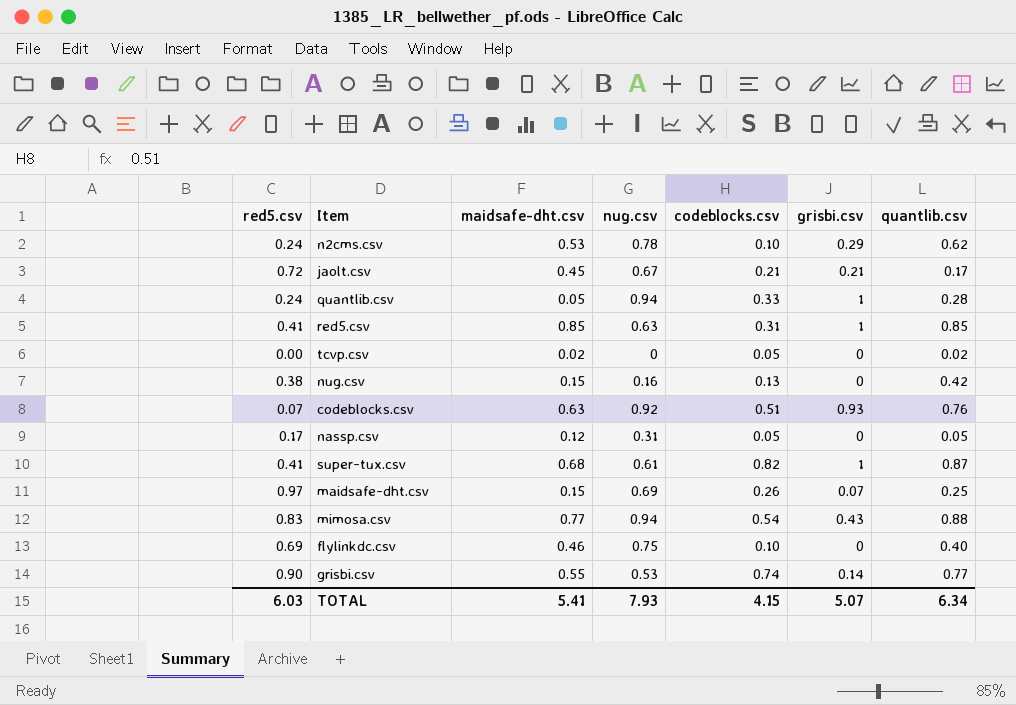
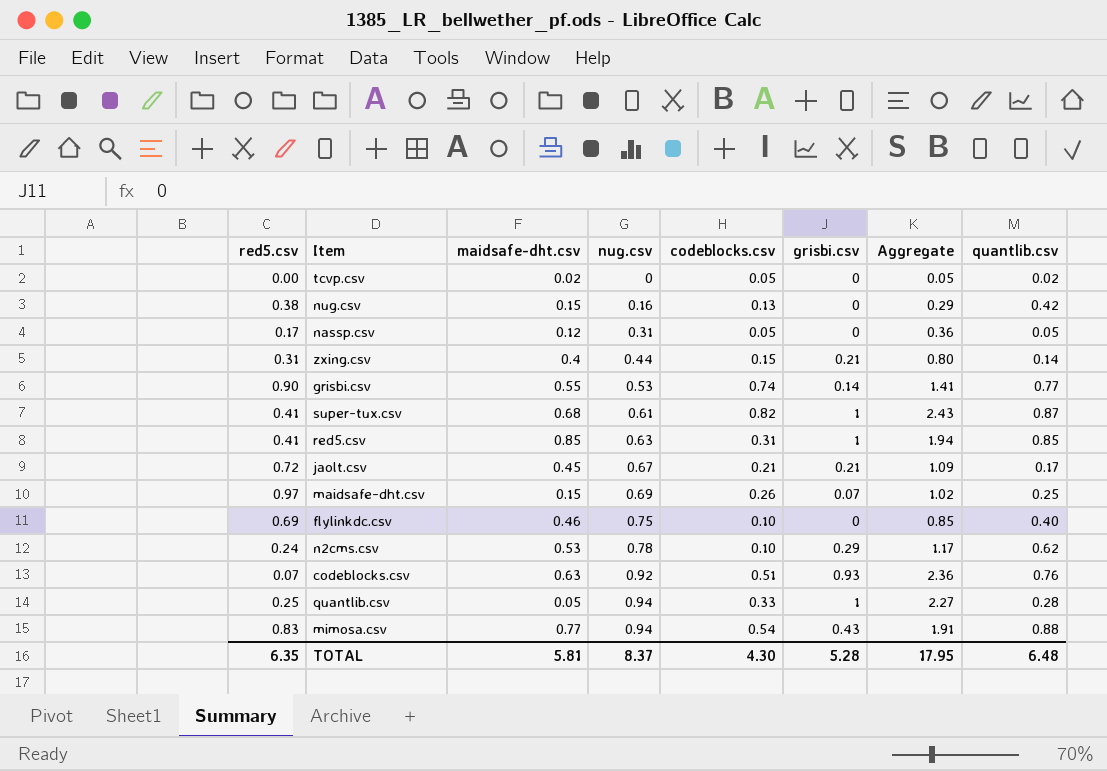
row order: none -> nug.csv ascending
column Aggregate | formula: none -> [nug.csv] + [codeblocks.csv] + [grisbi.csv]
row zxing.csv: none -> 0.31 | 0.4 | 0.44 | 0.15 | 0.21 | 0.80 | 0.14
quantlib.csv | red5.csv: 0.24 -> 0.25
TOTAL | red5.csv: 6.03 -> 6.35
TOTAL | maidsafe-dht.csv: 5.41 -> 5.81
TOTAL | nug.csv: 7.93 -> 8.37
TOTAL | codeblocks.csv: 4.15 -> 4.30
TOTAL | grisbi.csv: 5.07 -> 5.28
TOTAL | quantlib.csv: 6.34 -> 6.48

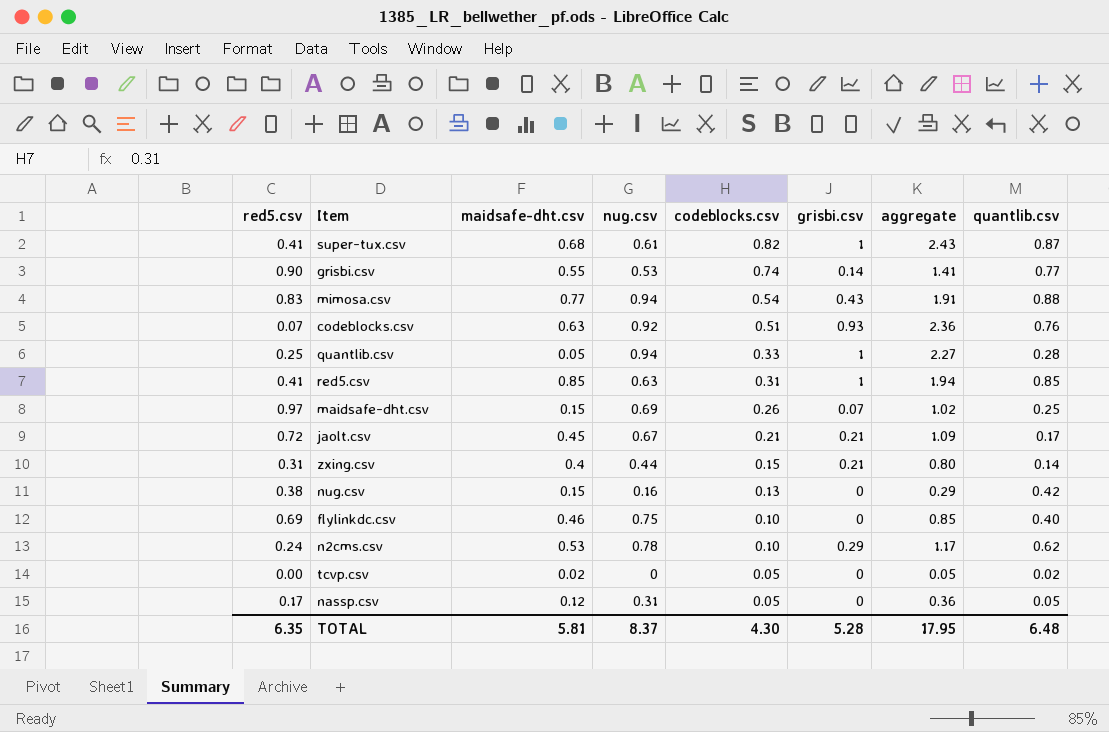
row order: nug.csv ascending -> codeblocks.csv descending
column name: Aggregate -> aggregate

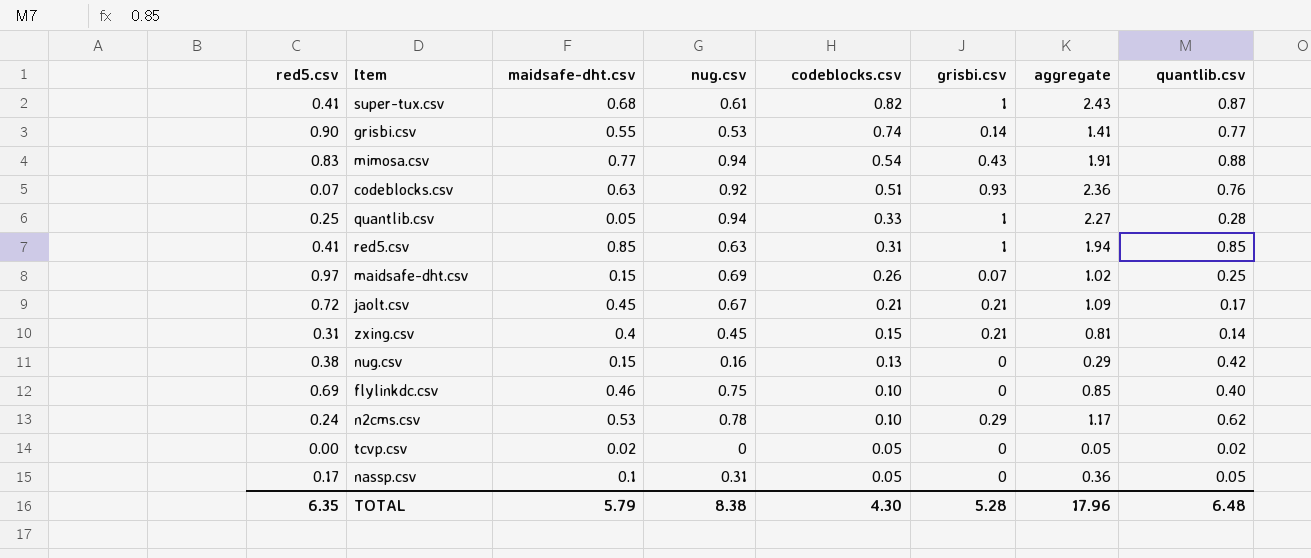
zxing.csv | nug.csv: 0.44 -> 0.45
zxing.csv | aggregate: 0.80 -> 0.81
nassp.csv | maidsafe-dht.csv: 0.12 -> 0.1
TOTAL | maidsafe-dht.csv: 5.81 -> 5.79
TOTAL | nug.csv: 8.37 -> 8.38
TOTAL | aggregate: 17.95 -> 17.96

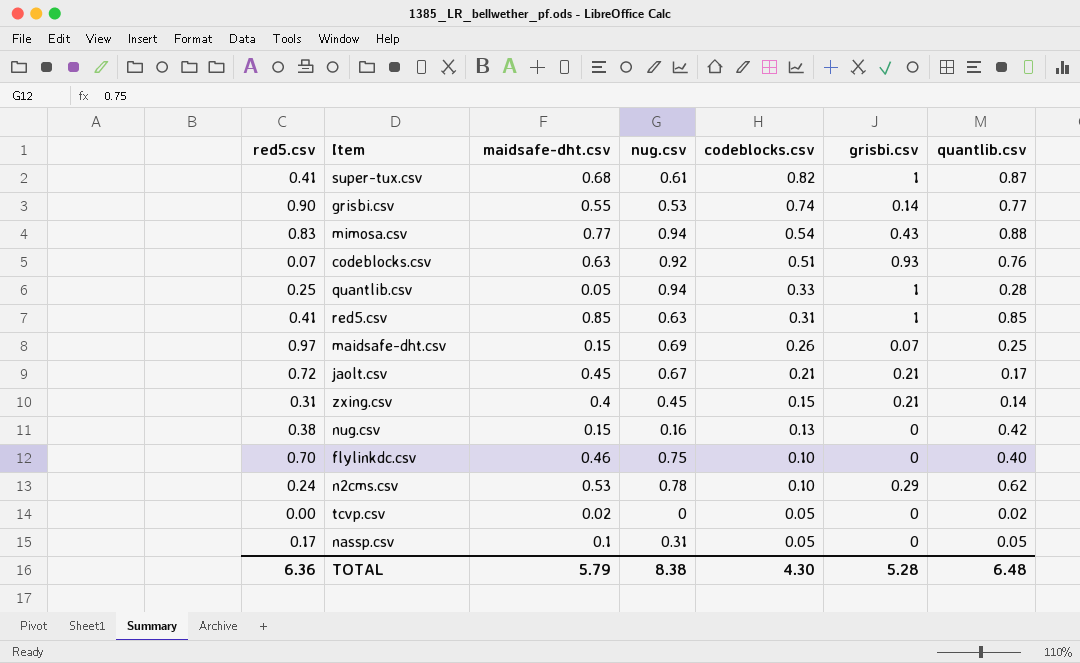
column aggregate | formula: [nug.csv] + [codeblocks.csv] + [grisbi.csv] -> none
flylinkdc.csv | red5.csv: 0.69 -> 0.70
TOTAL | red5.csv: 6.35 -> 6.36

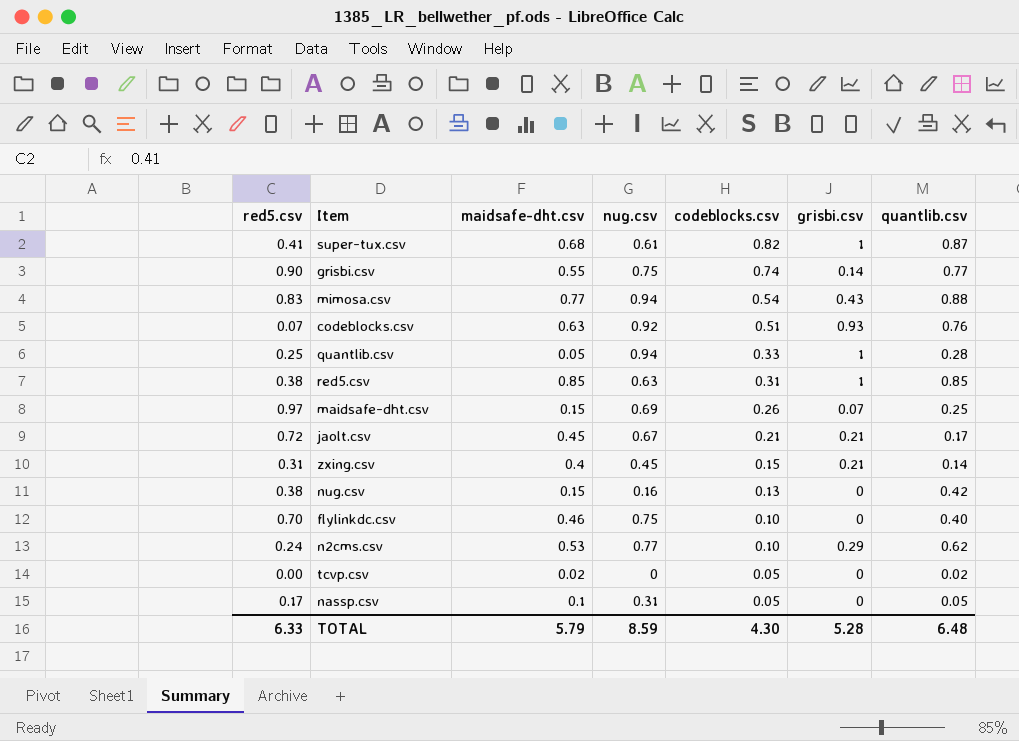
grisbi.csv | nug.csv: 0.53 -> 0.75
red5.csv | red5.csv: 0.41 -> 0.38
n2cms.csv | nug.csv: 0.78 -> 0.77
TOTAL | red5.csv: 6.36 -> 6.33
TOTAL | nug.csv: 8.38 -> 8.59

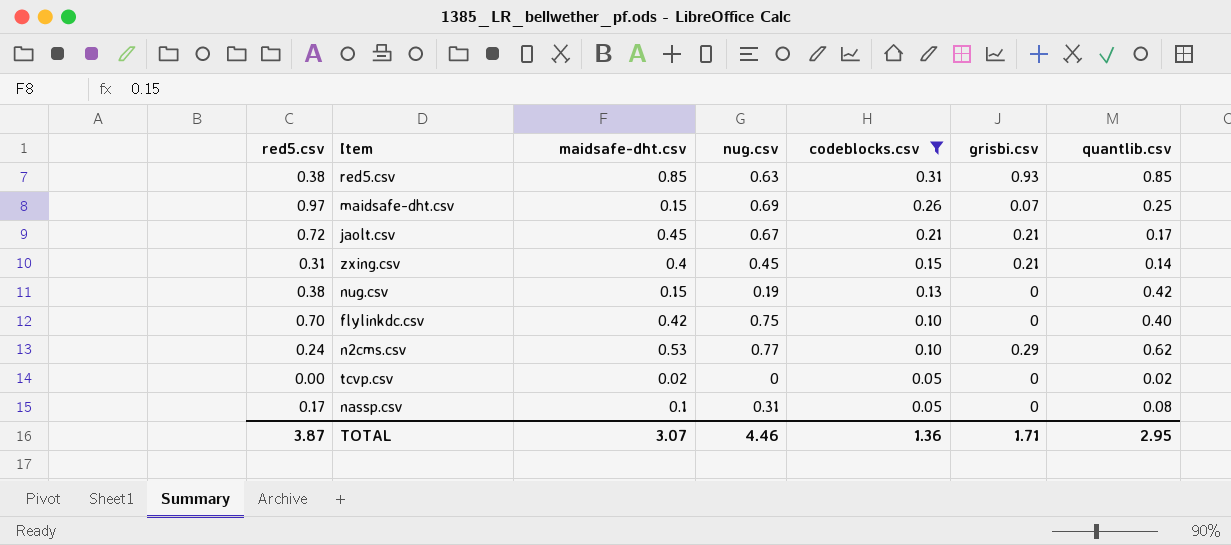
filter: none -> codeblocks.csv <= 0.31
red5.csv | grisbi.csv: 1 -> 0.93
nug.csv | nug.csv: 0.16 -> 0.19
flylinkdc.csv | maidsafe-dht.csv: 0.46 -> 0.42
nassp.csv | quantlib.csv: 0.05 -> 0.08
TOTAL | red5.csv: 6.33 -> 3.87
TOTAL | maidsafe-dht.csv: 5.79 -> 3.07
TOTAL | nug.csv: 8.59 -> 4.46
TOTAL | codeblocks.csv: 4.30 -> 1.36
TOTAL | grisbi.csv: 5.28 -> 1.71
TOTAL | quantlib.csv: 6.48 -> 2.95

